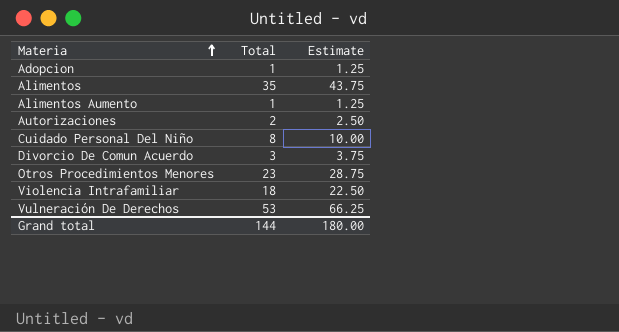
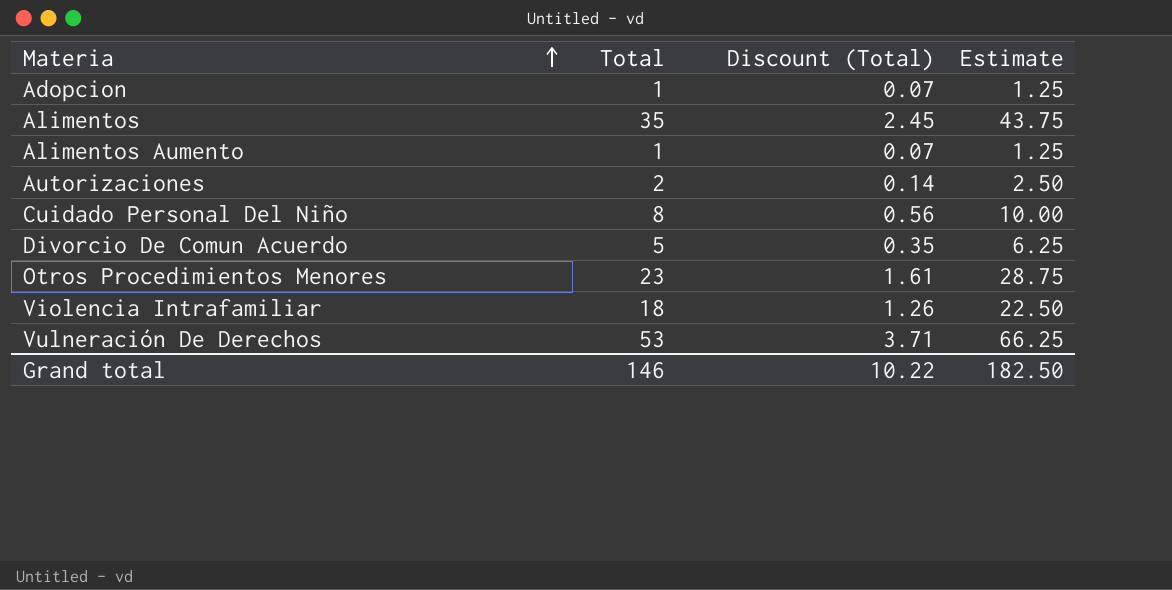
column Discount (Total) | formula: none -> [Total] * 0.07
Divorcio De Comun Acuerdo | Total: 3 -> 5
Divorcio De Comun Acuerdo | Estimate: 3.75 -> 6.25
Grand total | Total: 144 -> 146
Grand total | Estimate: 180.00 -> 182.50

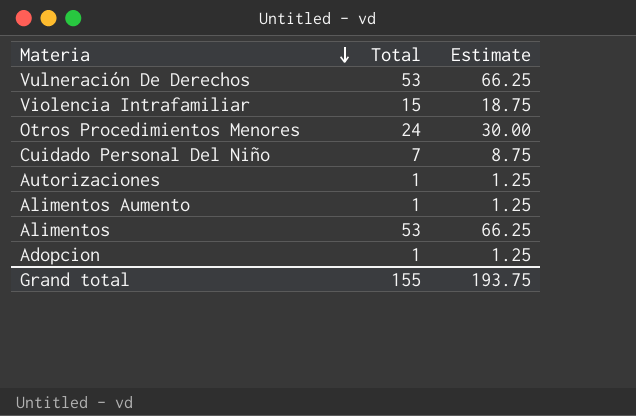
row order: Materia ascending -> Materia descending
column Discount (Total) | formula: [Total] * 0.07 -> none
row Divorcio De Comun Acuerdo: 5 | 0.35 | 6.25 -> none
Violencia Intrafamiliar | Total: 18 -> 15
Violencia Intrafamiliar | Estimate: 22.50 -> 18.75
Otros Procedimientos Menores | Total: 23 -> 24
Otros Procedimientos Menores | Estimate: 28.75 -> 30.00
Cuidado Personal Del Niño | Total: 8 -> 7
Cuidado Personal Del Niño | Estimate: 10.00 -> 8.75
Autorizaciones | Total: 2 -> 1
Autorizaciones | Estimate: 2.50 -> 1.25
Alimentos | Total: 35 -> 53
Alimentos | Estimate: 43.75 -> 66.25
Grand total | Total: 146 -> 155
Grand total | Estimate: 182.50 -> 193.75

